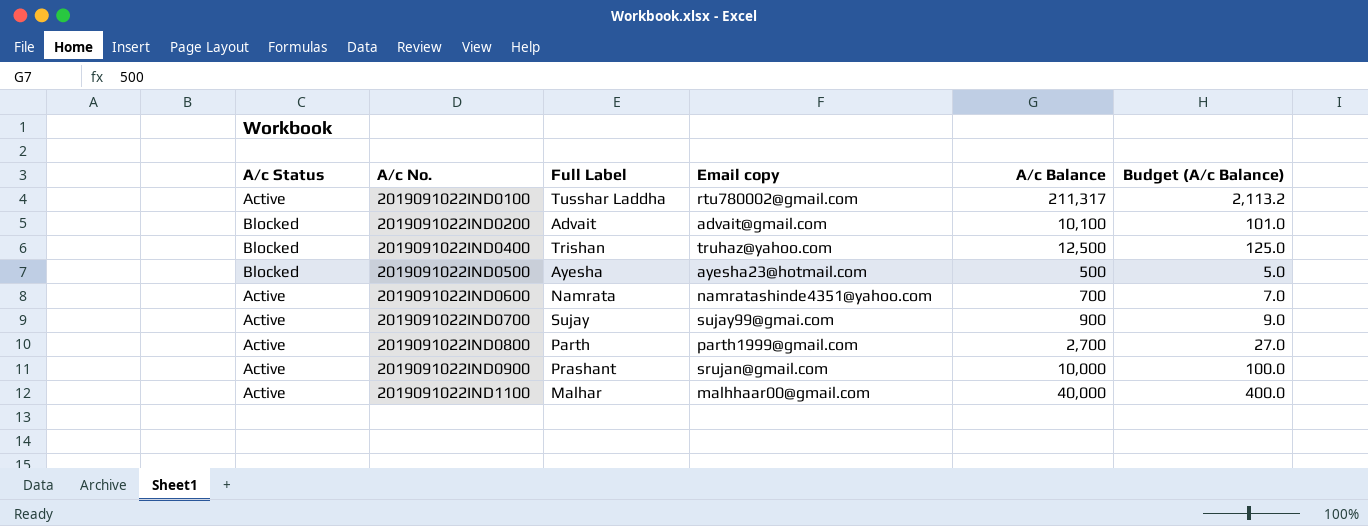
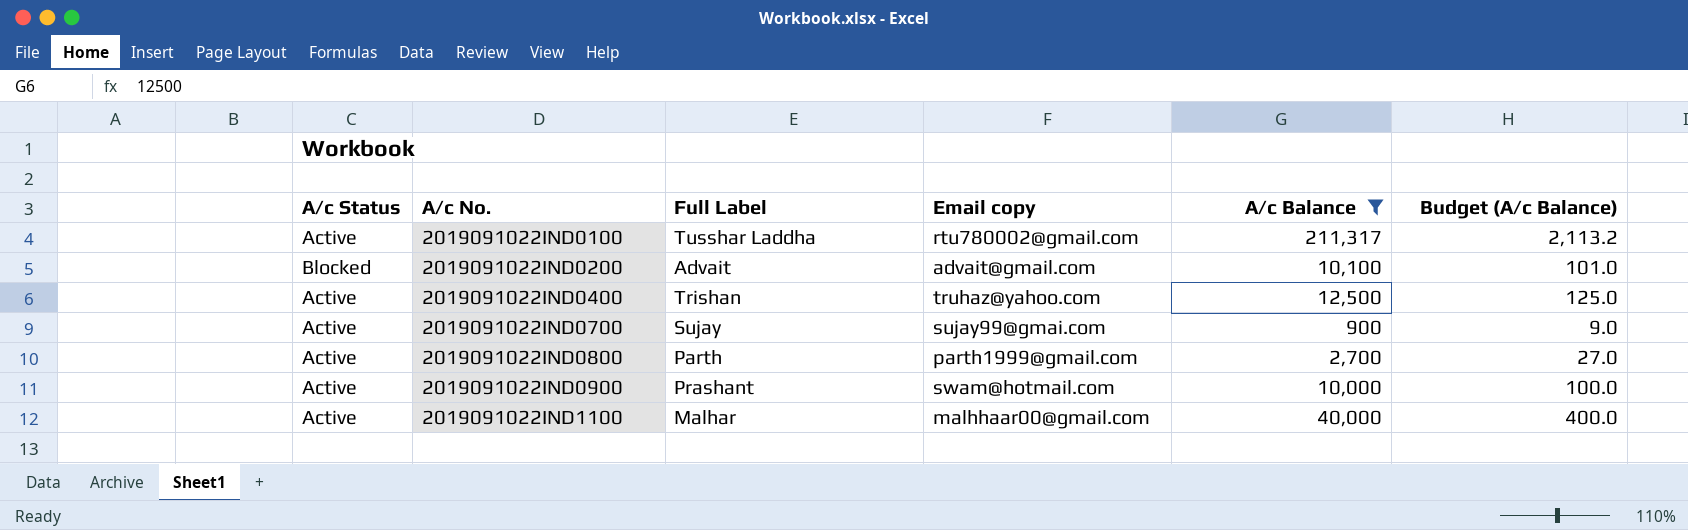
filter: none -> A/c Balance >= 900
2019091022IND0400 | A/c Status: Blocked -> Active
2019091022IND0900 | Email copy: srujan@gmail.com -> swam@hotmail.com

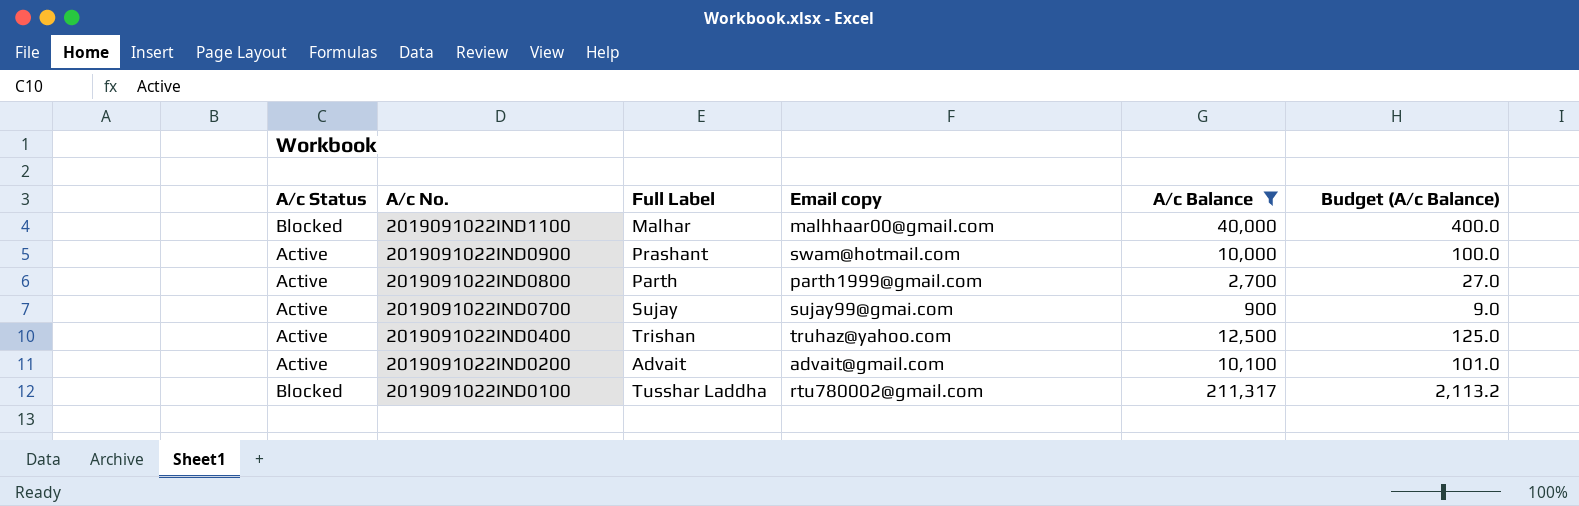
row order: A/c No. ascending -> A/c No. descending
2019091022IND1100 | A/c Status: Active -> Blocked
2019091022IND0200 | A/c Status: Blocked -> Active
2019091022IND0100 | A/c Status: Active -> Blocked

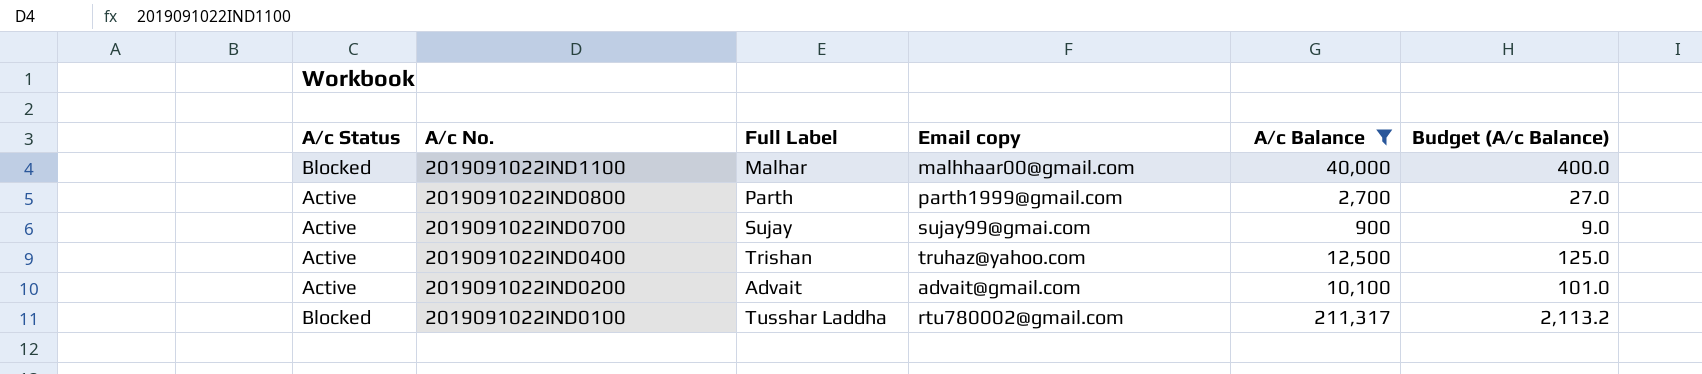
row 2019091022IND0900: Active | Prashant | swam@hotmail.com | 10,000 | 100.0 -> none

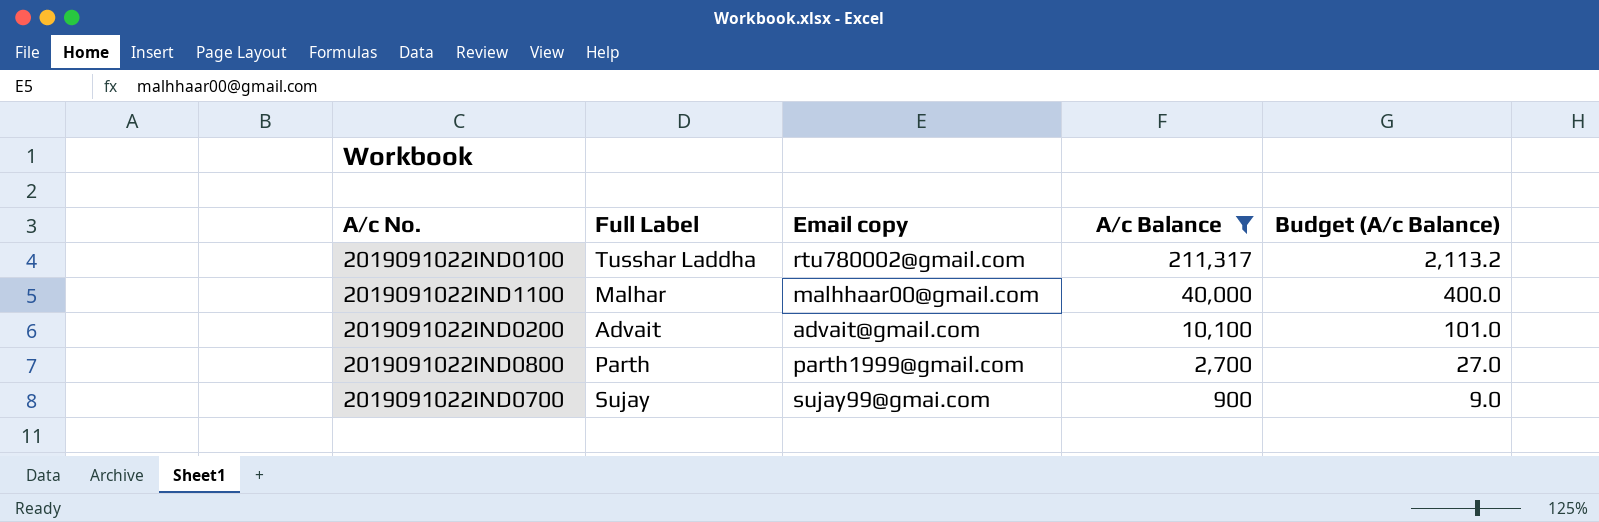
row order: A/c No. descending -> A/c Balance descending
column A/c Status | position: 1 -> none
row 2019091022IND0400: Active | Trishan | truhaz@yahoo.com | 12,500 | 125.0 -> none

